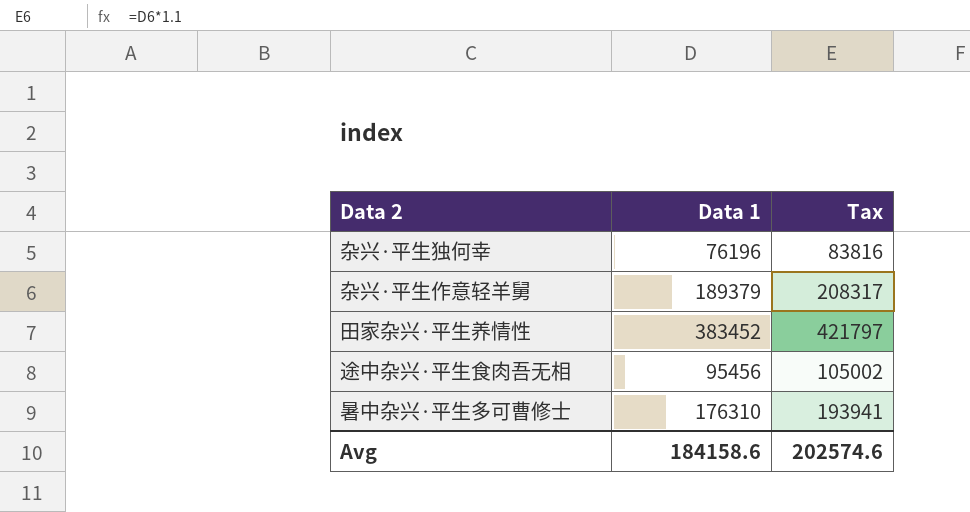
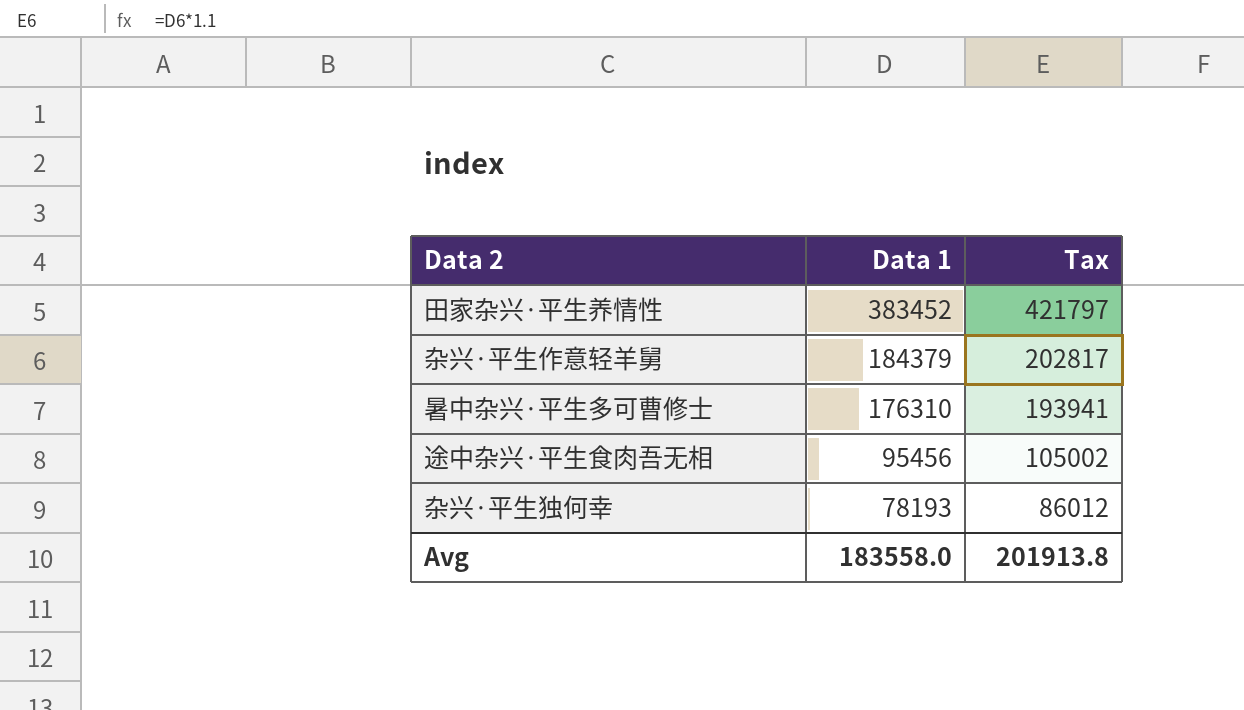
row order: none -> Data 1 descending
杂兴·平生作意轻羊舅 | Data 1: 189379 -> 184379
杂兴·平生作意轻羊舅 | Tax: 208317 -> 202817
杂兴·平生独何幸 | Data 1: 76196 -> 78193
杂兴·平生独何幸 | Tax: 83816 -> 86012
Avg | Data 1: 184158.6 -> 183558.0
Avg | Tax: 202574.6 -> 201913.8

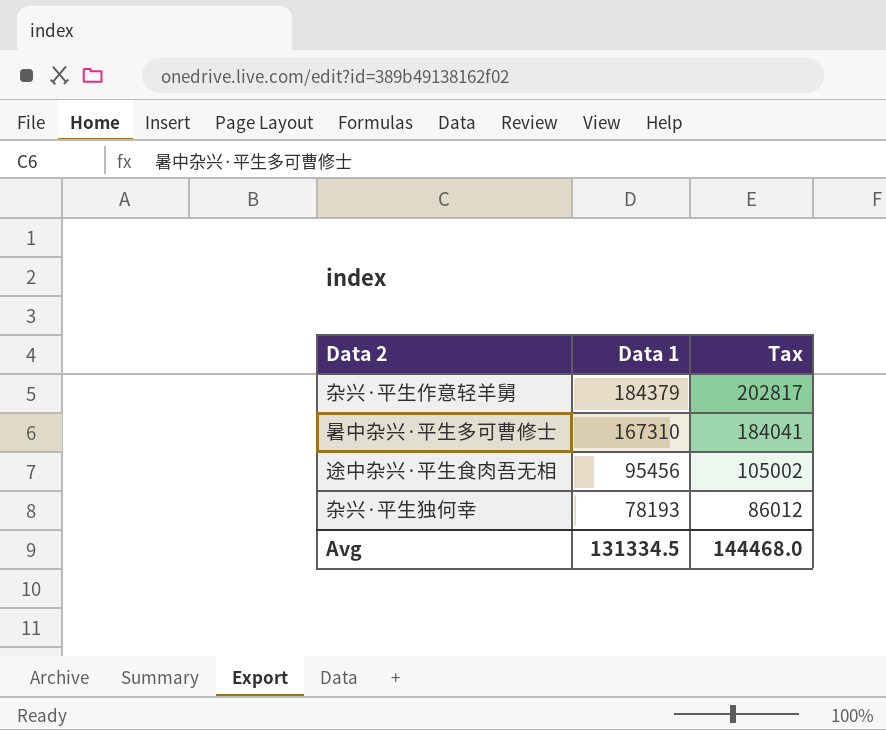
row 田家杂兴·平生养情性: 383452 | 421797 -> none
暑中杂兴·平生多可曹修士 | Data 1: 176310 -> 167310
暑中杂兴·平生多可曹修士 | Tax: 193941 -> 184041
Avg | Data 1: 183558.0 -> 131334.5
Avg | Tax: 201913.8 -> 144468.0

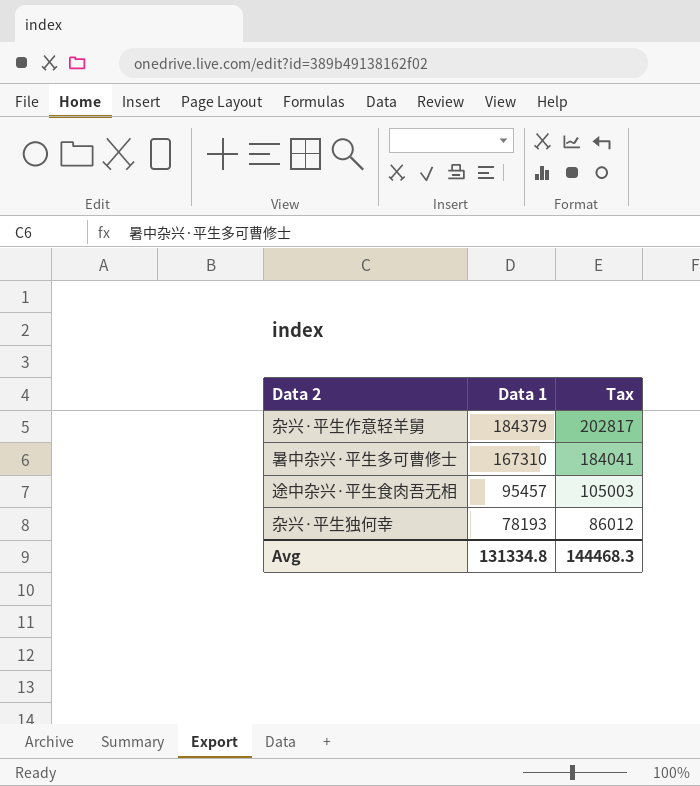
途中杂兴·平生食肉吾无相 | Data 1: 95456 -> 95457
途中杂兴·平生食肉吾无相 | Tax: 105002 -> 105003
Avg | Data 1: 131334.5 -> 131334.8
Avg | Tax: 144468.0 -> 144468.3

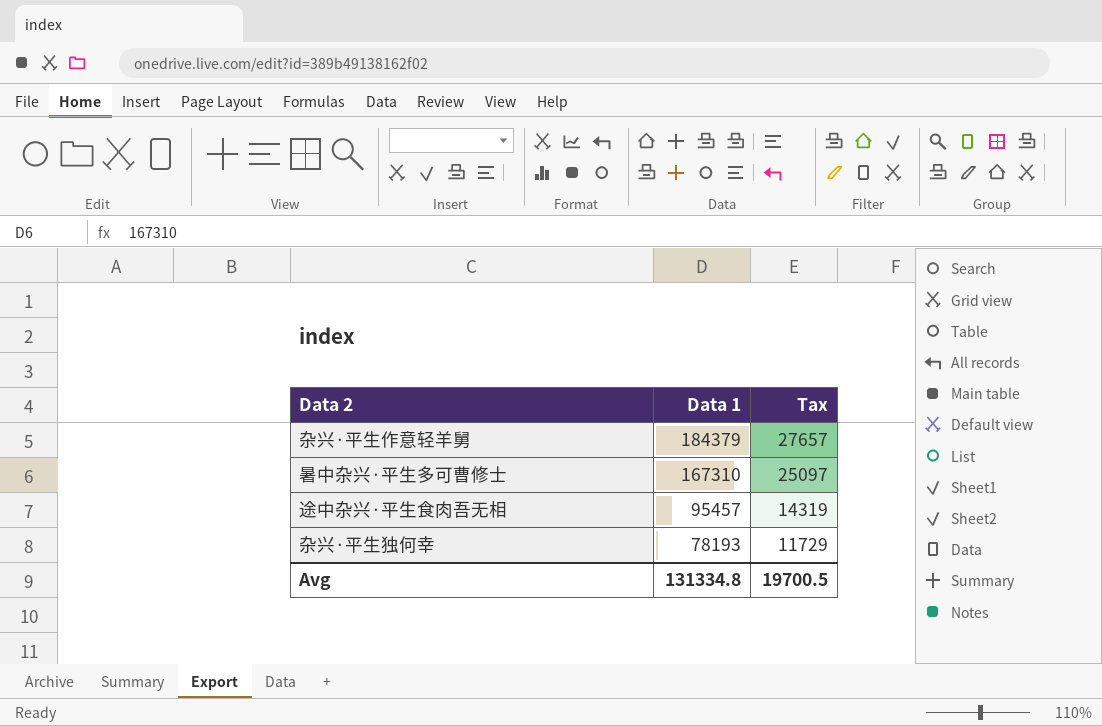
column Tax | formula: [Data 1] * 1.1 -> [Data 1] * 0.15
Avg | Tax: 144468.3 -> 19700.5

